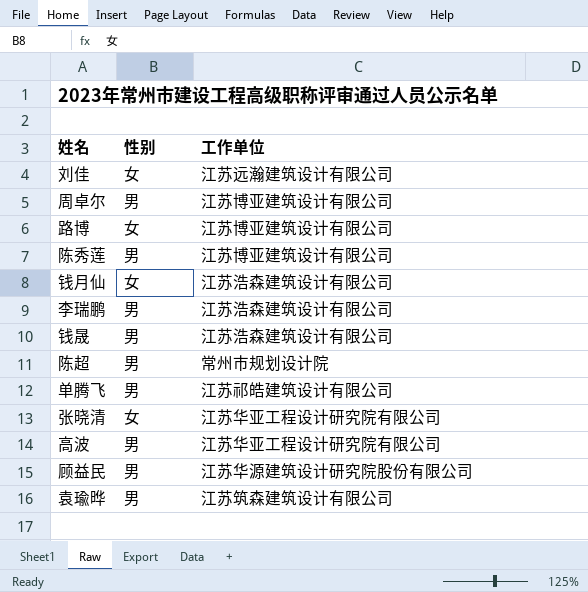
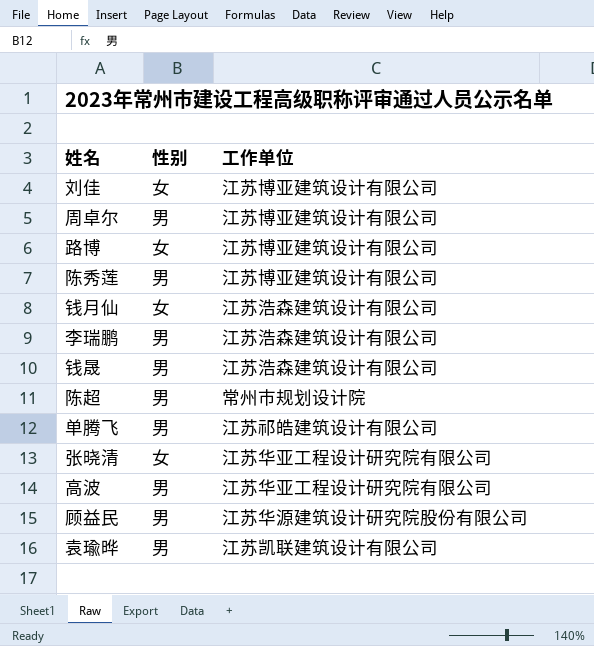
刘佳 | 工作单位: 江苏远瀚建筑设计有限公司 -> 江苏博亚建筑设计有限公司
袁瑜晔 | 工作单位: 江苏筑森建筑设计有限公司 -> 江苏凯联建筑设计有限公司

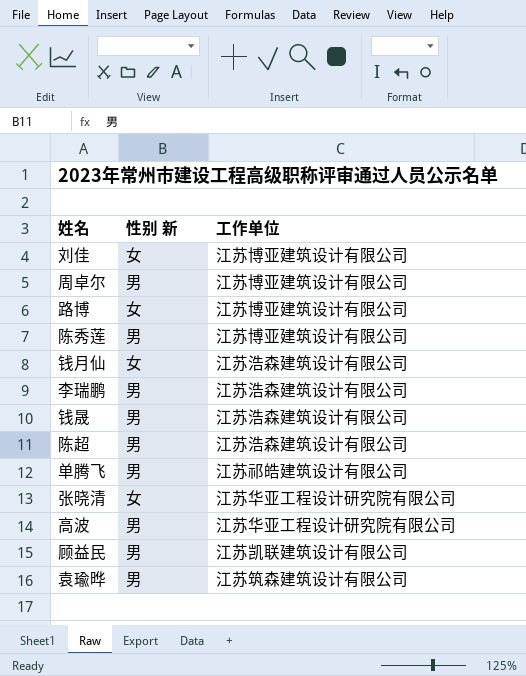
column name: 性别 -> 性别 新
陈超 | 工作单位: 常州市规划设计院 -> 江苏浩森建筑设计有限公司
顾益民 | 工作单位: 江苏华源建筑设计研究院股份有限公司 -> 江苏凯联建筑设计有限公司
袁瑜晔 | 工作单位: 江苏凯联建筑设计有限公司 -> 江苏筑森建筑设计有限公司

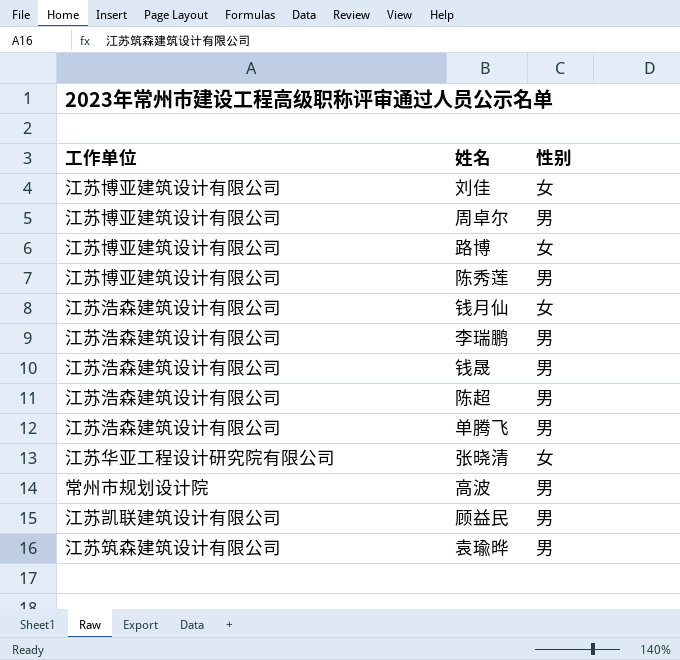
column 工作单位 | position: 3 -> 1
column name: 性别 新 -> 性别
单腾飞 | 工作单位: 江苏祁皓建筑设计有限公司 -> 江苏浩森建筑设计有限公司
高波 | 工作单位: 江苏华亚工程设计研究院有限公司 -> 常州市规划设计院

